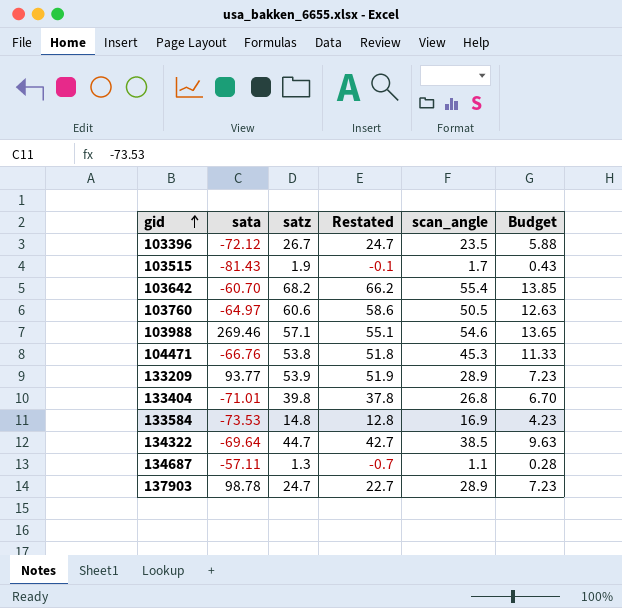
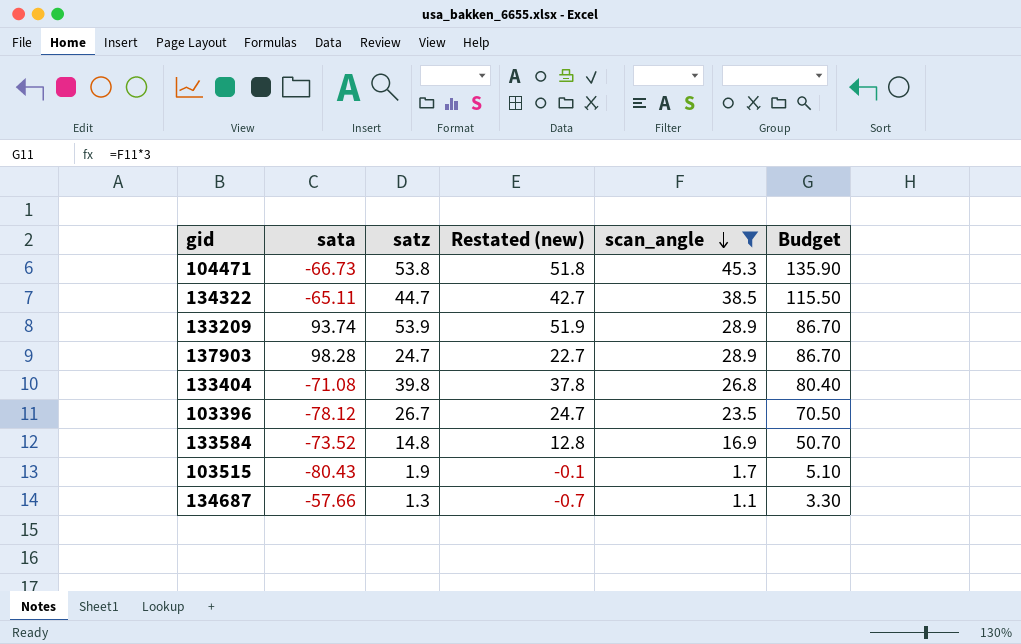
filter: none -> scan_angle <= 45.3
row order: gid ascending -> scan_angle descending
column name: Restated -> Restated (new)
column Budget | formula: [scan_angle] * 0.25 -> [scan_angle] * 3
104471 | sata: -66.76 -> -66.73
134322 | sata: -69.64 -> -65.11
133209 | sata: 93.77 -> 93.74
137903 | sata: 98.78 -> 98.28
133404 | sata: -71.01 -> -71.08
103396 | sata: -72.12 -> -78.12
133584 | sata: -73.53 -> -73.52
103515 | sata: -81.43 -> -80.43
134687 | sata: -57.11 -> -57.66

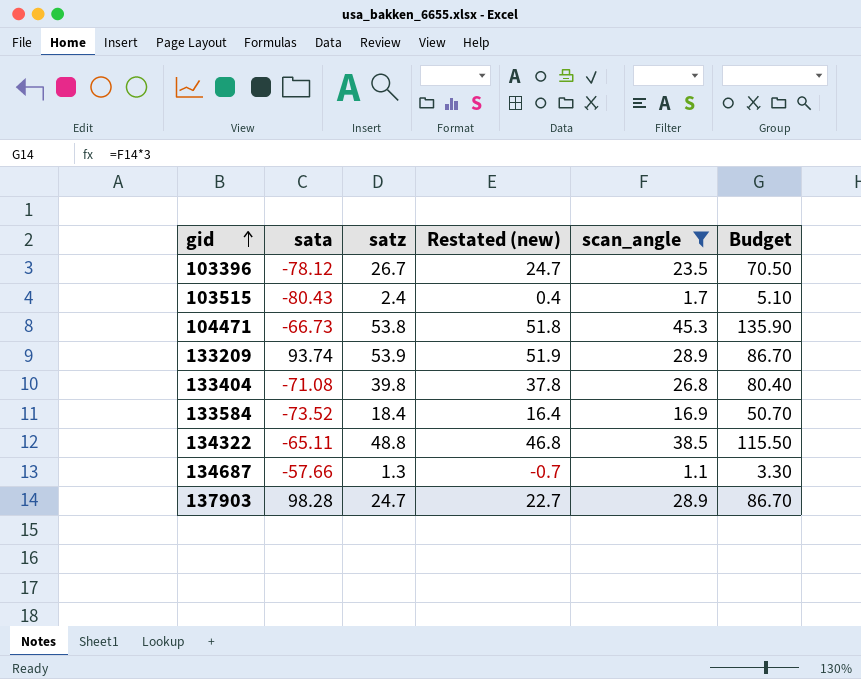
row order: scan_angle descending -> gid ascending
103515 | satz: 1.9 -> 2.4
103515 | Restated (new): -0.1 -> 0.4
133584 | satz: 14.8 -> 18.4
133584 | Restated (new): 12.8 -> 16.4
134322 | satz: 44.7 -> 48.8
134322 | Restated (new): 42.7 -> 46.8

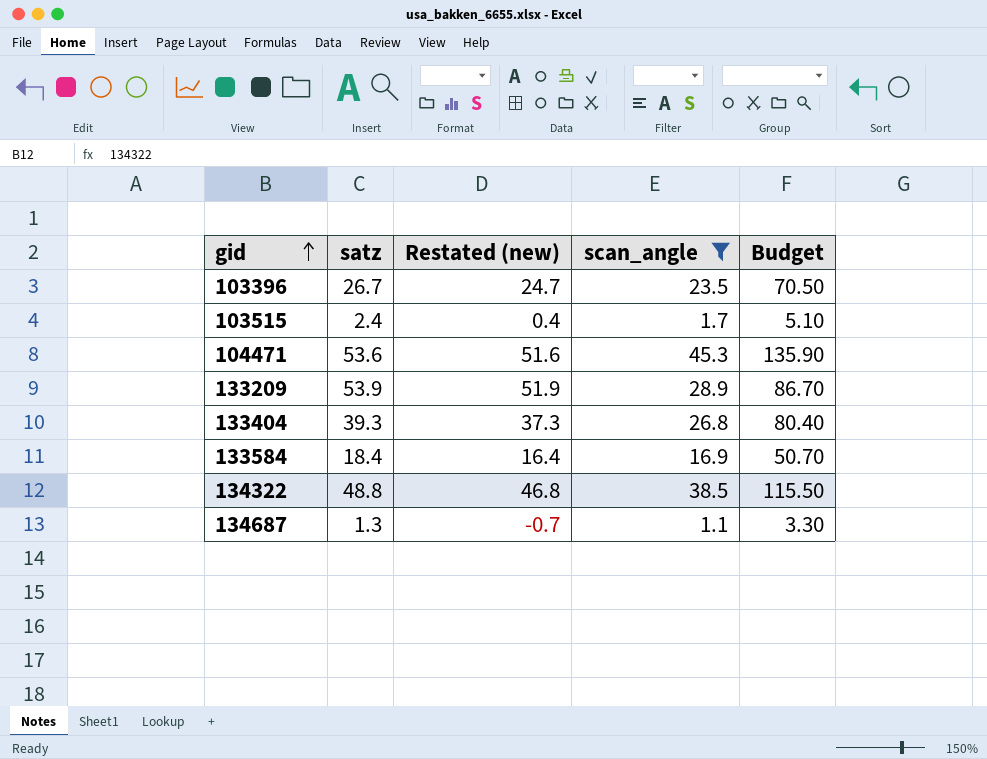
column sata | position: 2 -> none
row 137903: 98.28 | 24.7 | 22.7 | 28.9 | 86.70 -> none
104471 | satz: 53.8 -> 53.6
104471 | Restated (new): 51.8 -> 51.6
133404 | satz: 39.8 -> 39.3
133404 | Restated (new): 37.8 -> 37.3

